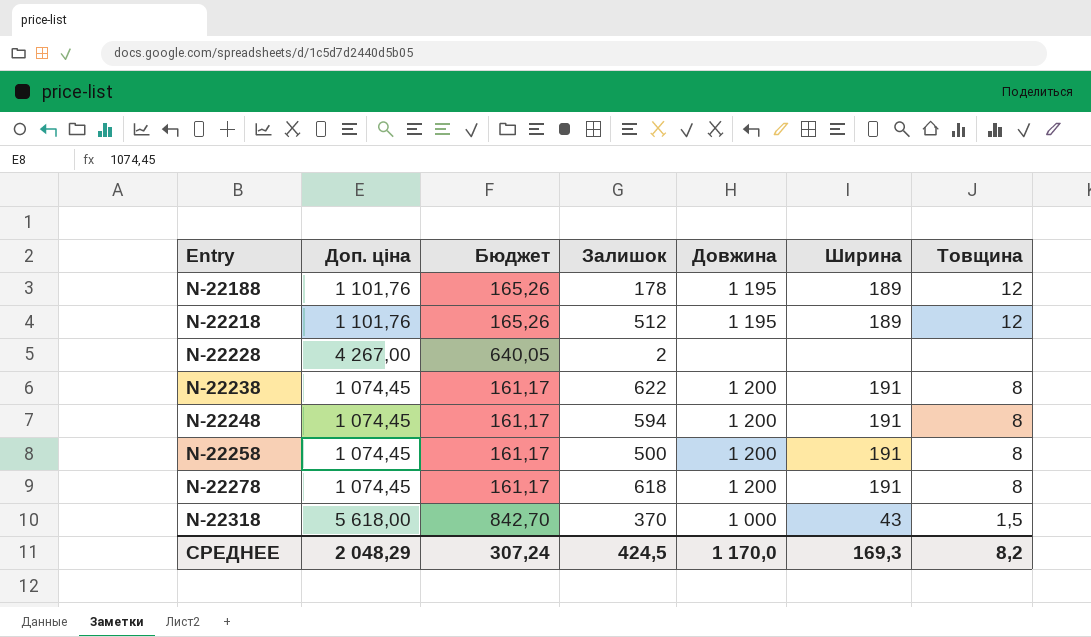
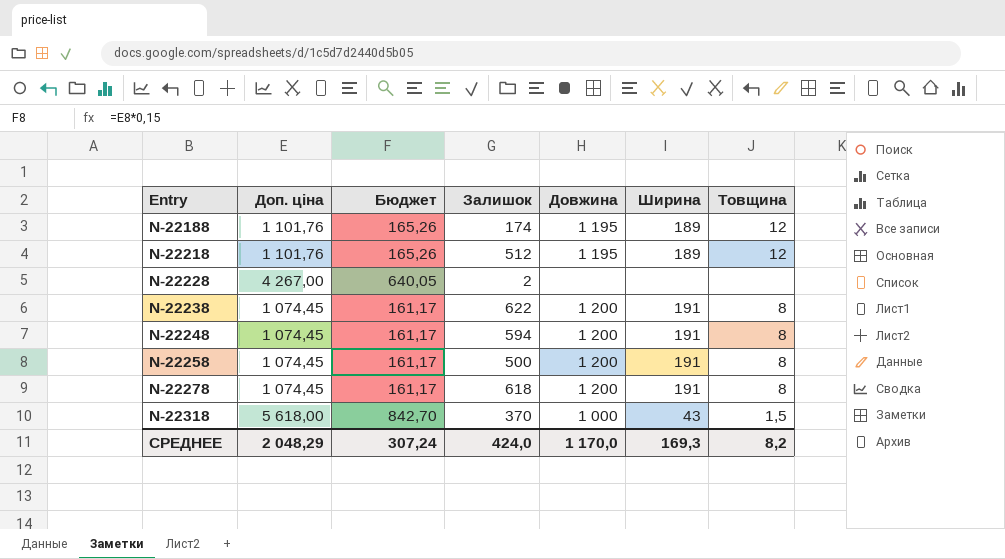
N-22188 | Залишок: 178 -> 174
СРЕДНЕЕ | Залишок: 424,5 -> 424,0

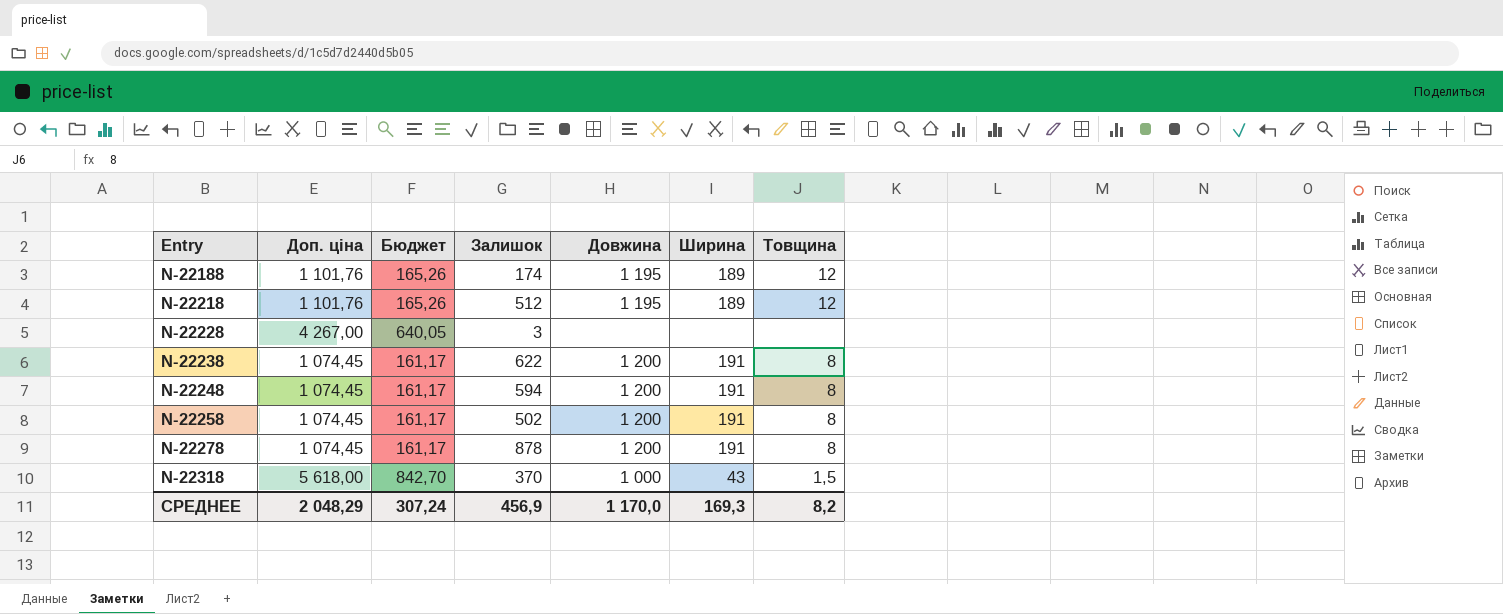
N-22228 | Залишок: 2 -> 3
N-22258 | Залишок: 500 -> 502
N-22278 | Залишок: 618 -> 878
СРЕДНЕЕ | Залишок: 424,0 -> 456,9

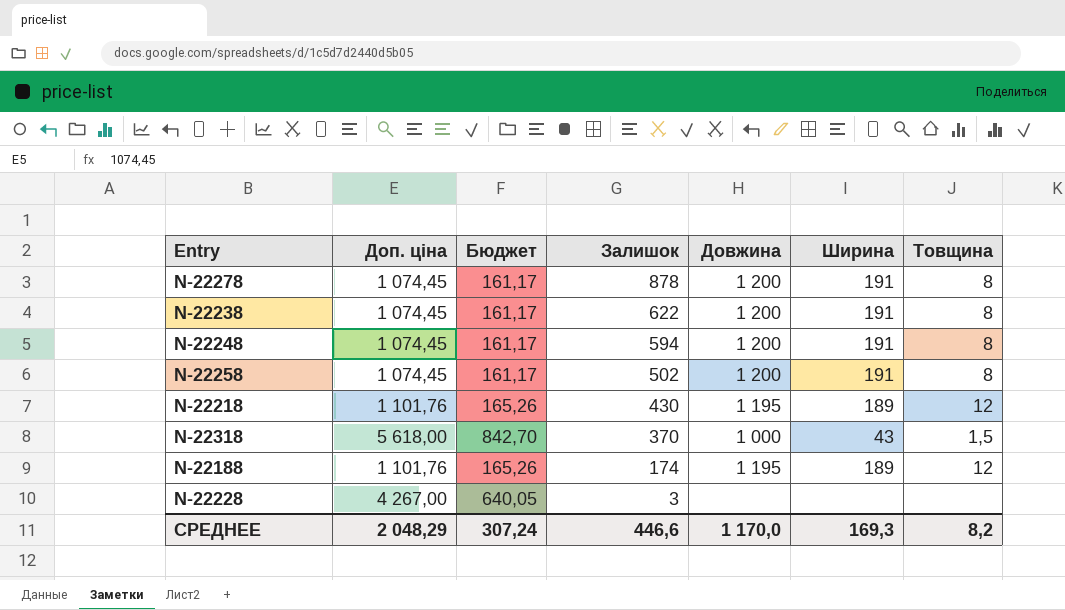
row order: Entry ascending -> Залишок descending
N-22218 | Залишок: 512 -> 430
СРЕДНЕЕ | Залишок: 456,9 -> 446,6

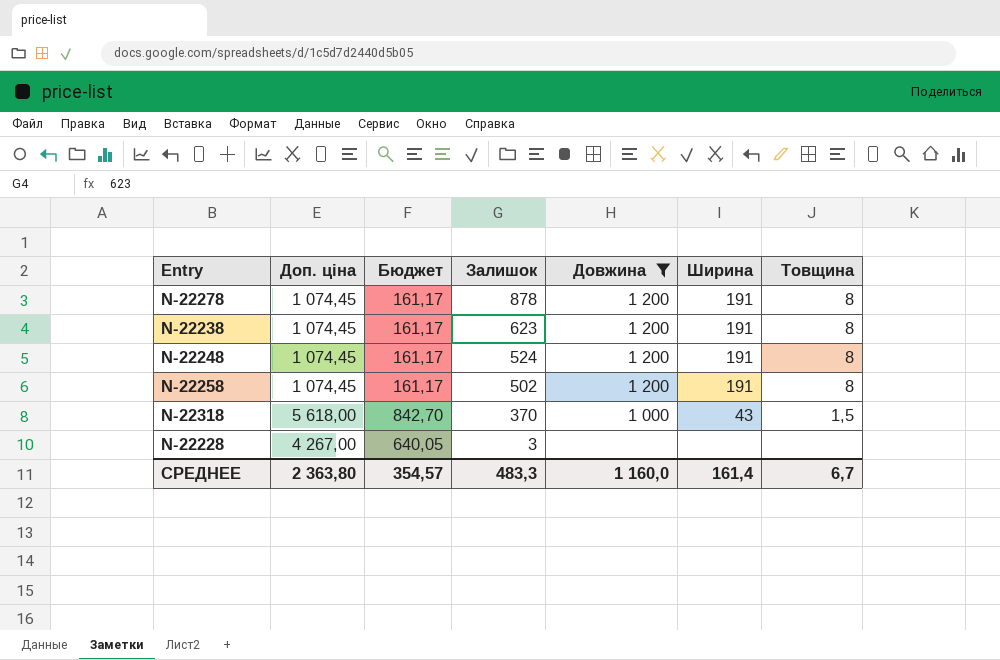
filter: none -> Довжина != 1 195
N-22238 | Залишок: 622 -> 623
N-22248 | Залишок: 594 -> 524
СРЕДНЕЕ | Доп. ціна: 2 048,29 -> 2 363,80
СРЕДНЕЕ | Бюджет: 307,24 -> 354,57
СРЕДНЕЕ | Залишок: 446,6 -> 483,3
СРЕДНЕЕ | Довжина: 1 170,0 -> 1 160,0
СРЕДНЕЕ | Ширина: 169,3 -> 161,4
СРЕДНЕЕ | Товщина: 8,2 -> 6,7

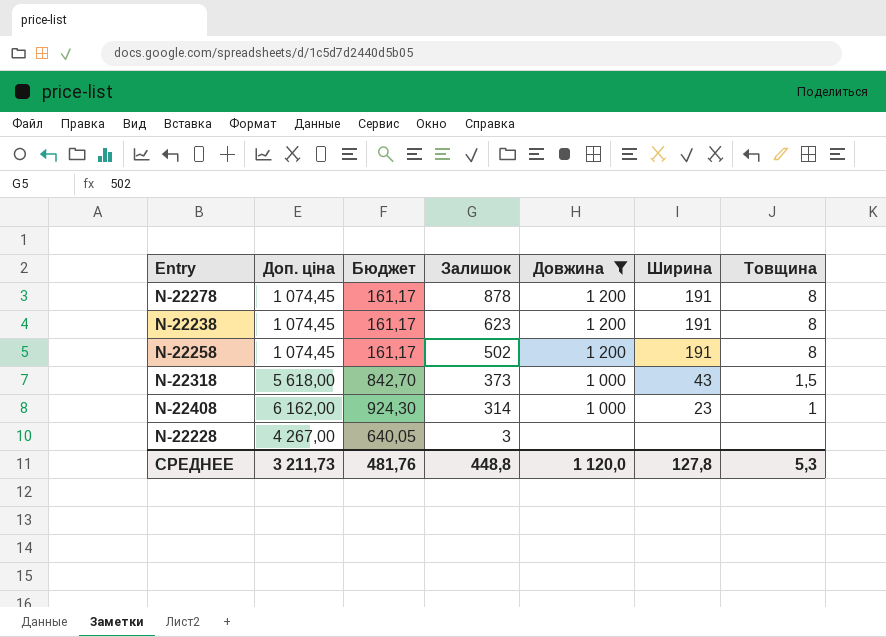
row N-22248: 1 074,45 | 161,17 | 524 | 1 200 | 191 | 8 -> none
N-22318 | Залишок: 370 -> 373
row N-22408: none -> 6 162,00 | 924,30 | 314 | 1 000 | 23 | 1
СРЕДНЕЕ | Доп. ціна: 2 363,80 -> 3 211,73
СРЕДНЕЕ | Бюджет: 354,57 -> 481,76
СРЕДНЕЕ | Залишок: 483,3 -> 448,8
СРЕДНЕЕ | Довжина: 1 160,0 -> 1 120,0
СРЕДНЕЕ | Ширина: 161,4 -> 127,8
СРЕДНЕЕ | Товщина: 6,7 -> 5,3

